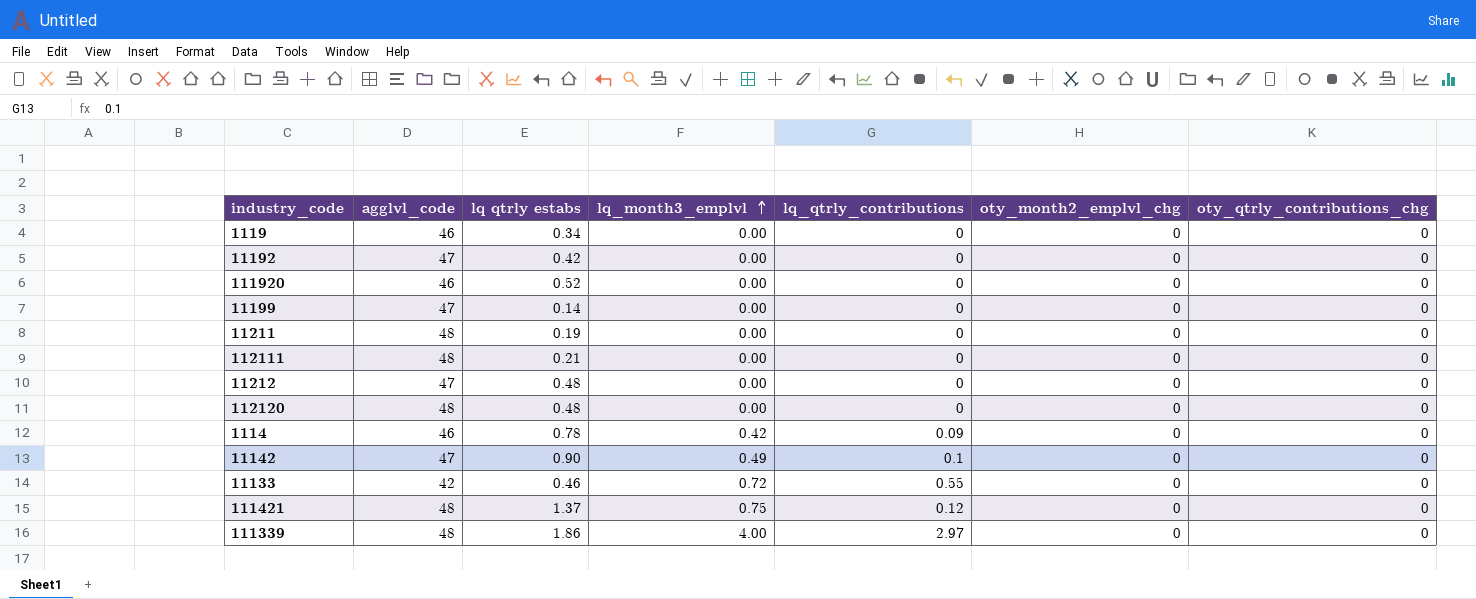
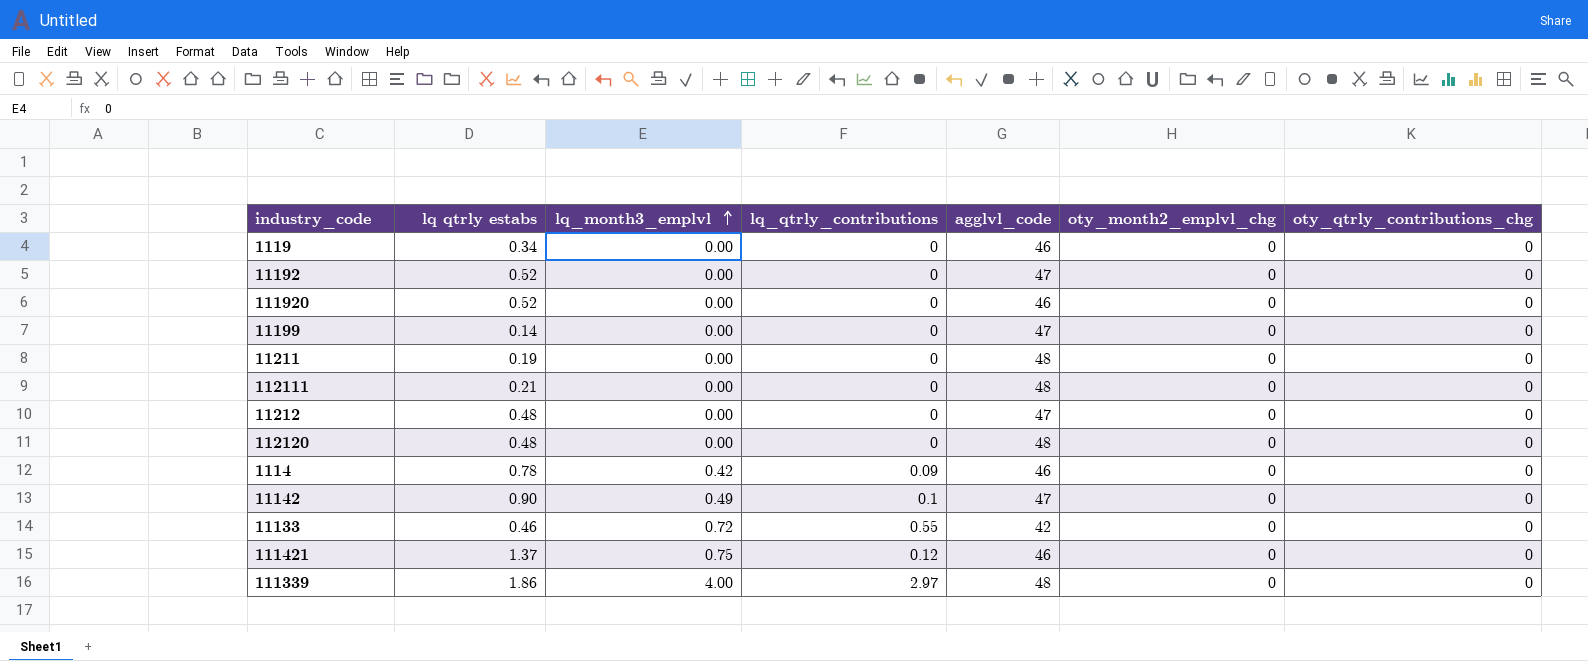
column agglvl_code | position: 2 -> 5
11192 | lq qtrly estabs: 0.42 -> 0.52
111421 | agglvl_code: 48 -> 46

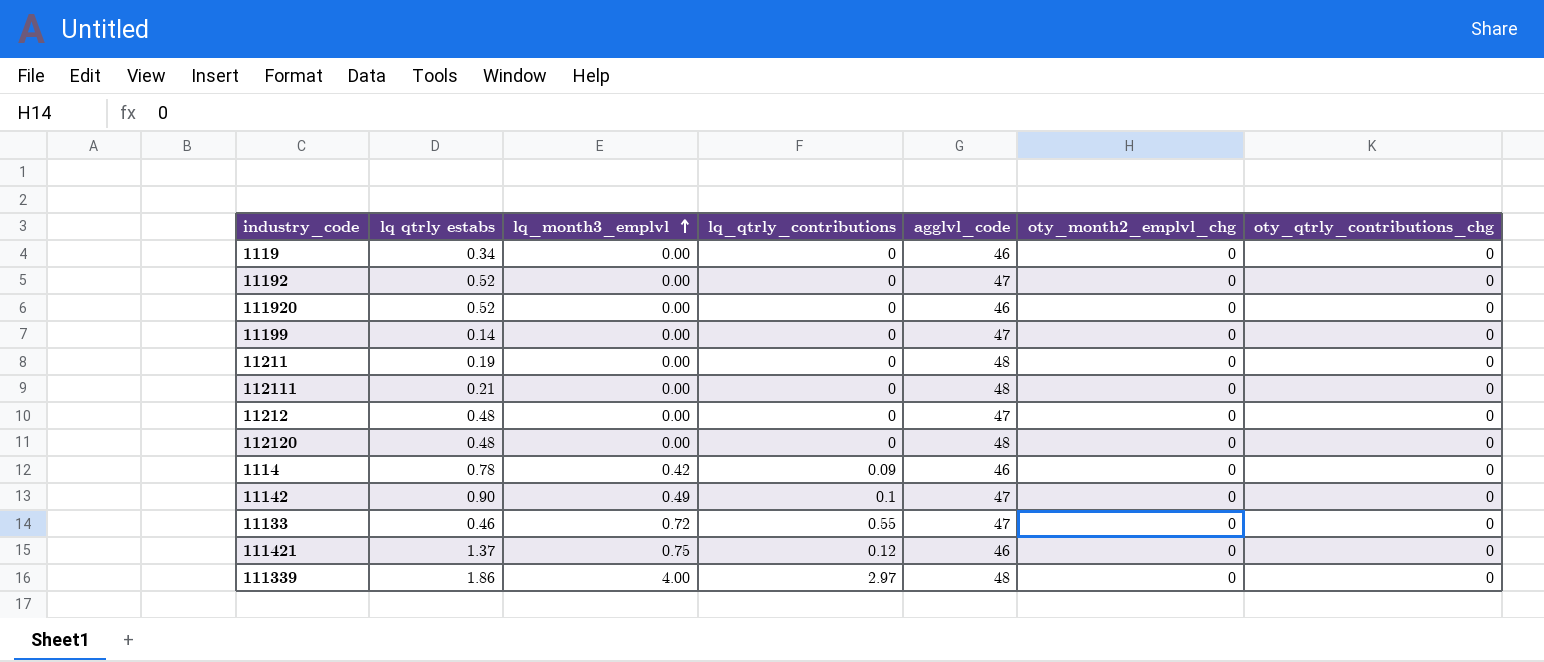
11133 | agglvl_code: 42 -> 47

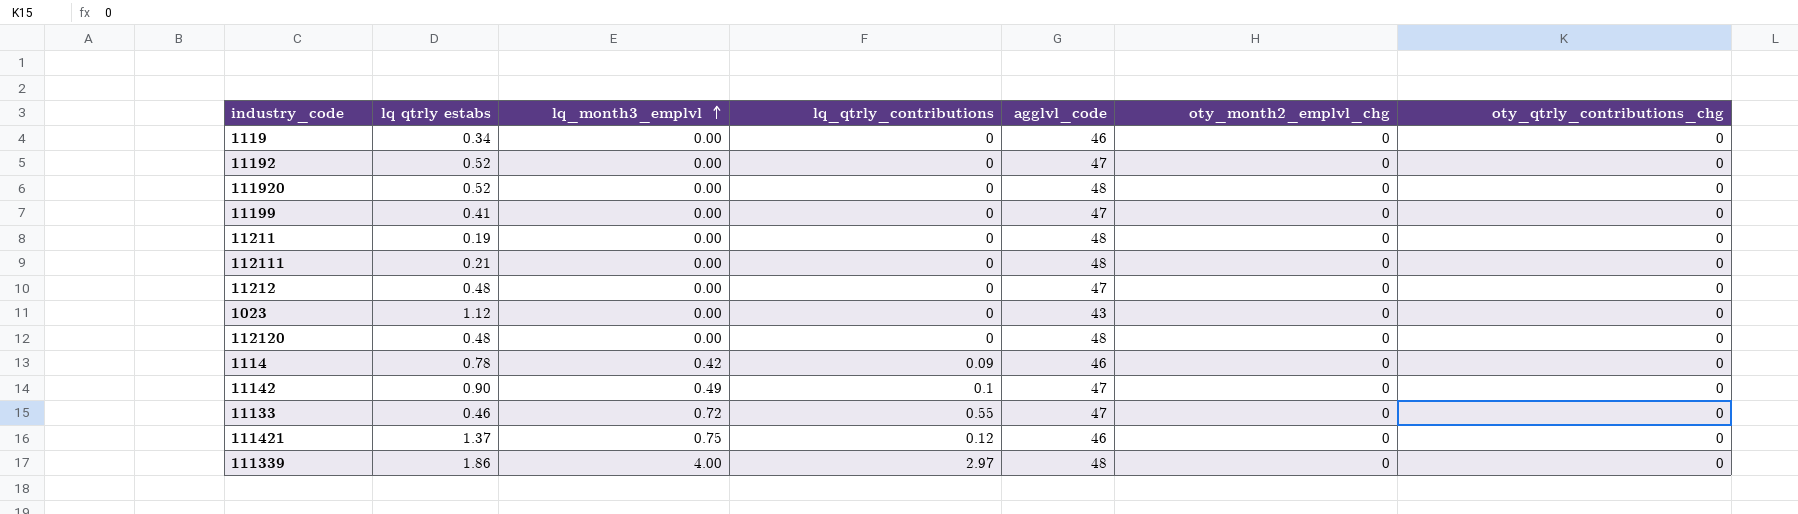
111920 | agglvl_code: 46 -> 48
11199 | lq qtrly estabs: 0.14 -> 0.41
row 1023: none -> 1.12 | 0.00 | 0 | 43 | 0 | 0

